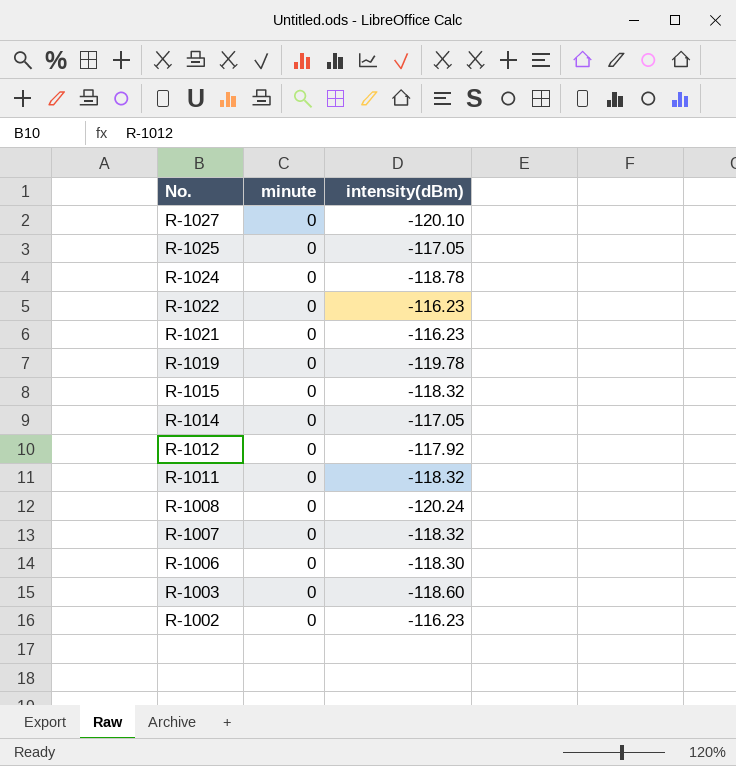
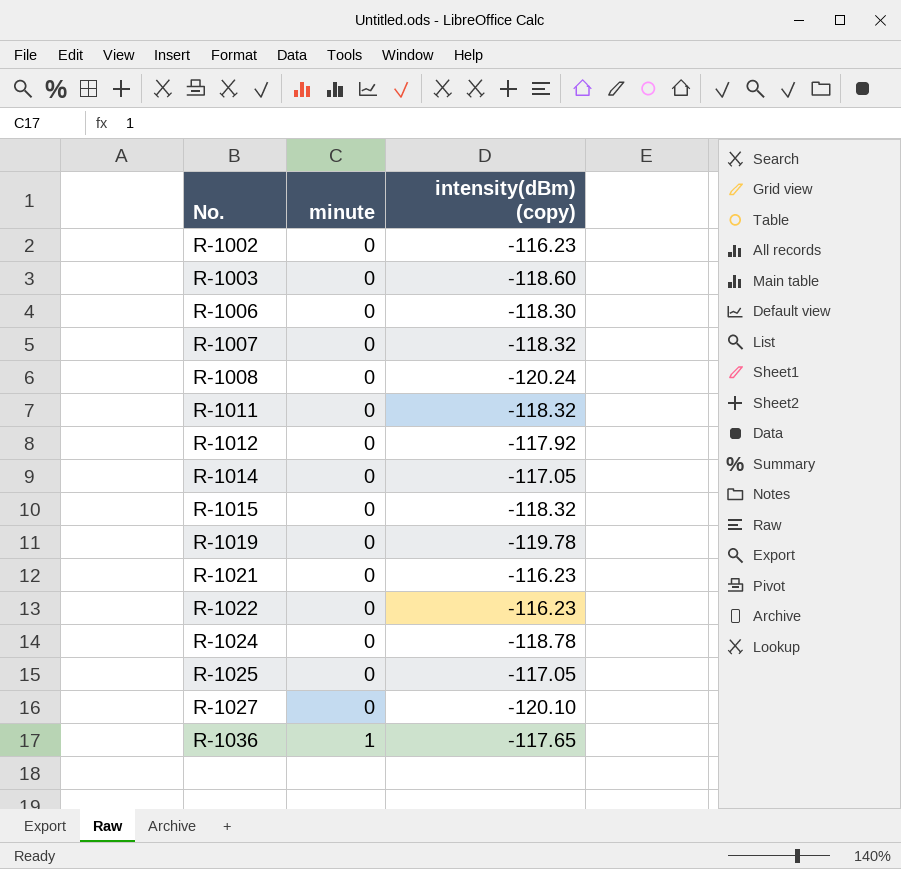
row order: No. descending -> No. ascending
column name: intensity(dBm) -> intensity(dBm) (copy)
row R-1036: none -> 1 | -117.65

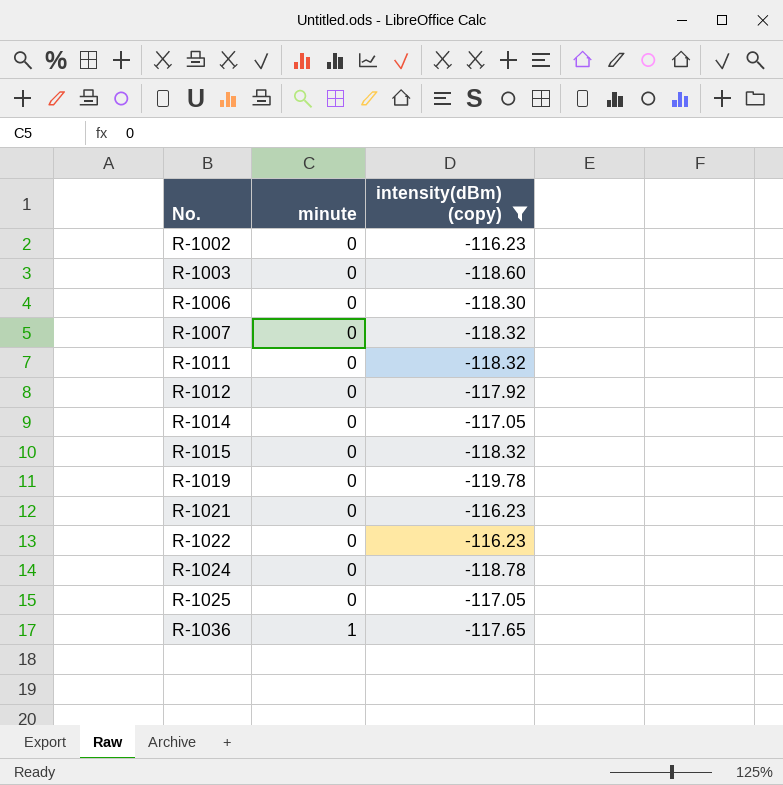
filter: none -> intensity(dBm) (copy) >= -119.78

